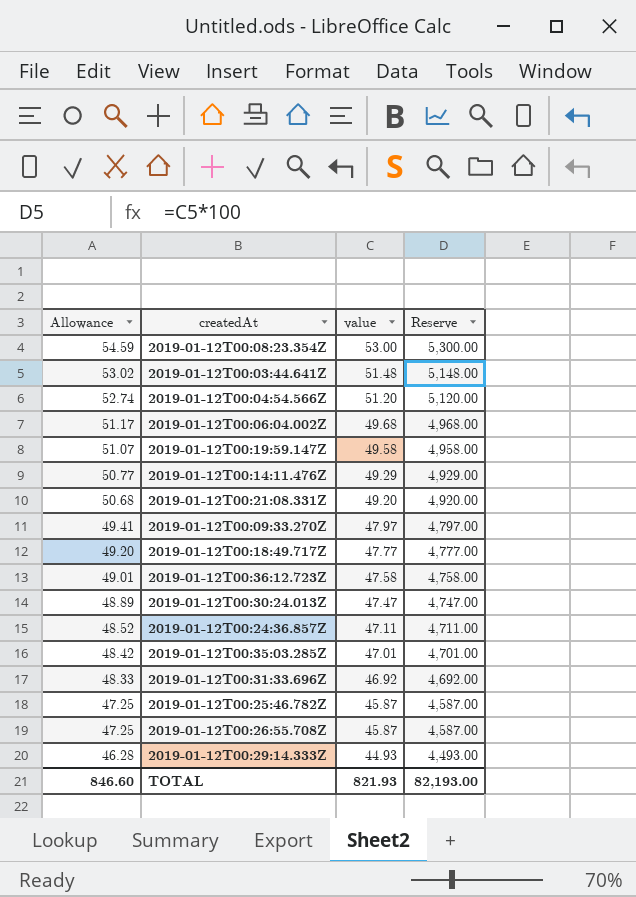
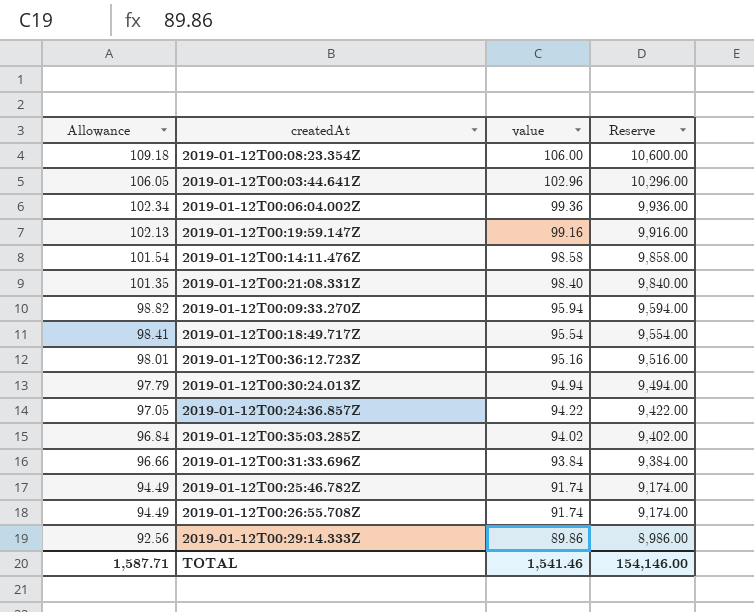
row 2019-01-12T00:04:54.566Z: 52.74 | 51.20 | 5,120.00 -> none
2019-01-12T00:08:23.354Z | Allowance: 54.59 -> 109.18
2019-01-12T00:08:23.354Z | value: 53.00 -> 106.00
2019-01-12T00:08:23.354Z | Reserve: 5,300.00 -> 10,600.00
2019-01-12T00:03:44.641Z | Allowance: 53.02 -> 106.05
2019-01-12T00:03:44.641Z | value: 51.48 -> 102.96
2019-01-12T00:03:44.641Z | Reserve: 5,148.00 -> 10,296.00
2019-01-12T00:06:04.002Z | Allowance: 51.17 -> 102.34
2019-01-12T00:06:04.002Z | value: 49.68 -> 99.36
2019-01-12T00:06:04.002Z | Reserve: 4,968.00 -> 9,936.00
2019-01-12T00:19:59.147Z | Allowance: 51.07 -> 102.13
2019-01-12T00:19:59.147Z | value: 49.58 -> 99.16
2019-01-12T00:19:59.147Z | Reserve: 4,958.00 -> 9,916.00
2019-01-12T00:14:11.476Z | Allowance: 50.77 -> 101.54
2019-01-12T00:14:11.476Z | value: 49.29 -> 98.58
2019-01-12T00:14:11.476Z | Reserve: 4,929.00 -> 9,858.00
2019-01-12T00:21:08.331Z | Allowance: 50.68 -> 101.35
2019-01-12T00:21:08.331Z | value: 49.20 -> 98.40
2019-01-12T00:21:08.331Z | Reserve: 4,920.00 -> 9,840.00
2019-01-12T00:09:33.270Z | Allowance: 49.41 -> 98.82
2019-01-12T00:09:33.270Z | value: 47.97 -> 95.94
2019-01-12T00:09:33.270Z | Reserve: 4,797.00 -> 9,594.00
2019-01-12T00:18:49.717Z | Allowance: 49.20 -> 98.41
2019-01-12T00:18:49.717Z | value: 47.77 -> 95.54
2019-01-12T00:18:49.717Z | Reserve: 4,777.00 -> 9,554.00
2019-01-12T00:36:12.723Z | Allowance: 49.01 -> 98.01
2019-01-12T00:36:12.723Z | value: 47.58 -> 95.16
2019-01-12T00:36:12.723Z | Reserve: 4,758.00 -> 9,516.00
2019-01-12T00:30:24.013Z | Allowance: 48.89 -> 97.79
2019-01-12T00:30:24.013Z | value: 47.47 -> 94.94
2019-01-12T00:30:24.013Z | Reserve: 4,747.00 -> 9,494.00
2019-01-12T00:24:36.857Z | Allowance: 48.52 -> 97.05
2019-01-12T00:24:36.857Z | value: 47.11 -> 94.22
2019-01-12T00:24:36.857Z | Reserve: 4,711.00 -> 9,422.00
2019-01-12T00:35:03.285Z | Allowance: 48.42 -> 96.84
2019-01-12T00:35:03.285Z | value: 47.01 -> 94.02
2019-01-12T00:35:03.285Z | Reserve: 4,701.00 -> 9,402.00
2019-01-12T00:31:33.696Z | Allowance: 48.33 -> 96.66
2019-01-12T00:31:33.696Z | value: 46.92 -> 93.84
2019-01-12T00:31:33.696Z | Reserve: 4,692.00 -> 9,384.00
2019-01-12T00:25:46.782Z | Allowance: 47.25 -> 94.49
2019-01-12T00:25:46.782Z | value: 45.87 -> 91.74
2019-01-12T00:25:46.782Z | Reserve: 4,587.00 -> 9,174.00
2019-01-12T00:26:55.708Z | Allowance: 47.25 -> 94.49
2019-01-12T00:26:55.708Z | value: 45.87 -> 91.74
2019-01-12T00:26:55.708Z | Reserve: 4,587.00 -> 9,174.00
2019-01-12T00:29:14.333Z | Allowance: 46.28 -> 92.56
2019-01-12T00:29:14.333Z | value: 44.93 -> 89.86
2019-01-12T00:29:14.333Z | Reserve: 4,493.00 -> 8,986.00
TOTAL | Allowance: 846.60 -> 1,587.71
TOTAL | value: 821.93 -> 1,541.46
TOTAL | Reserve: 82,193.00 -> 154,146.00

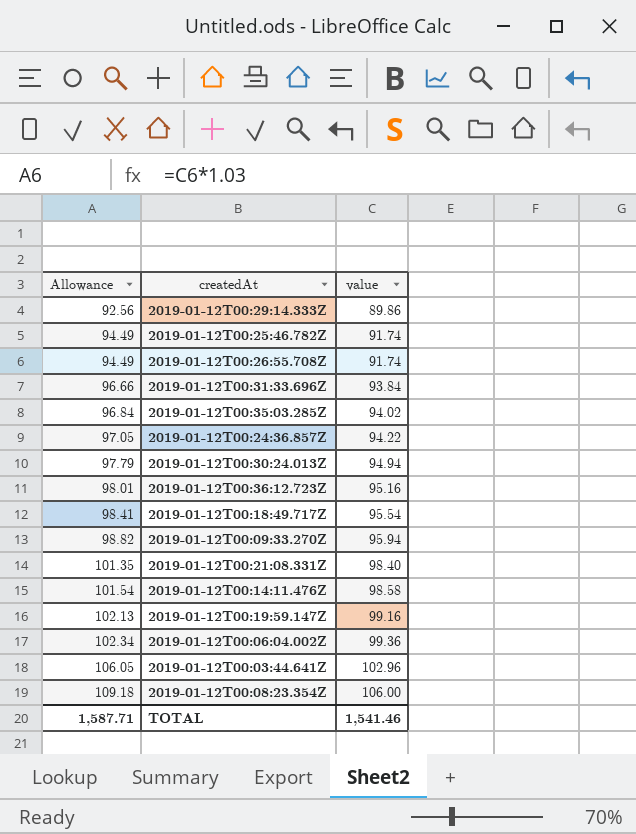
row order: Allowance descending -> Allowance ascending
column Reserve | formula: [value] * 100 -> none

